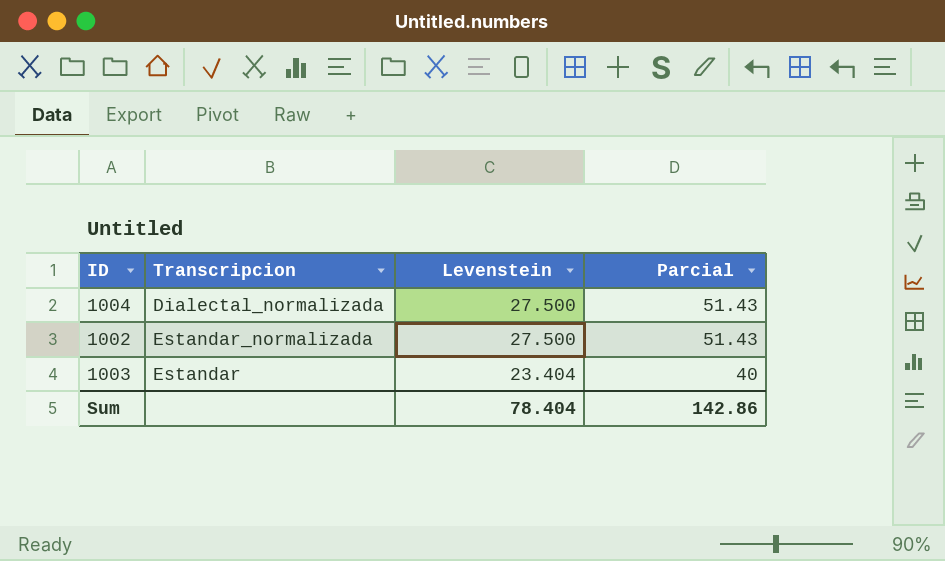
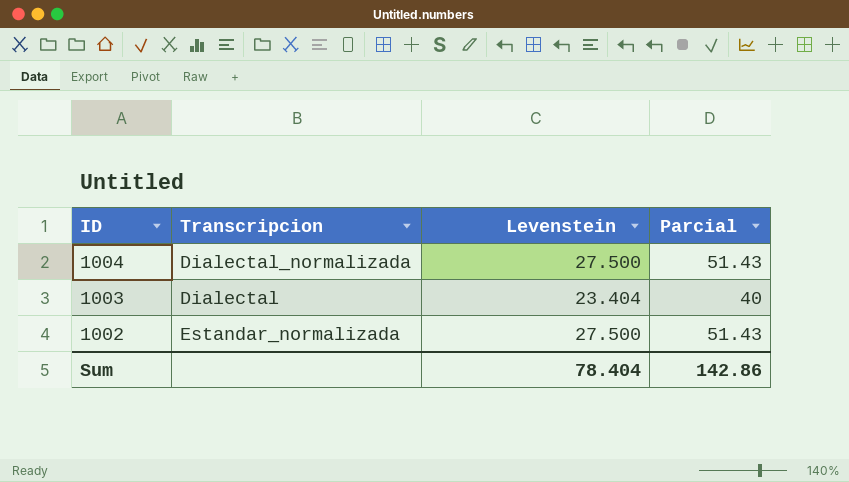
row order: Levenstein descending -> ID descending
1003 | Transcripcion: Estandar -> Dialectal

